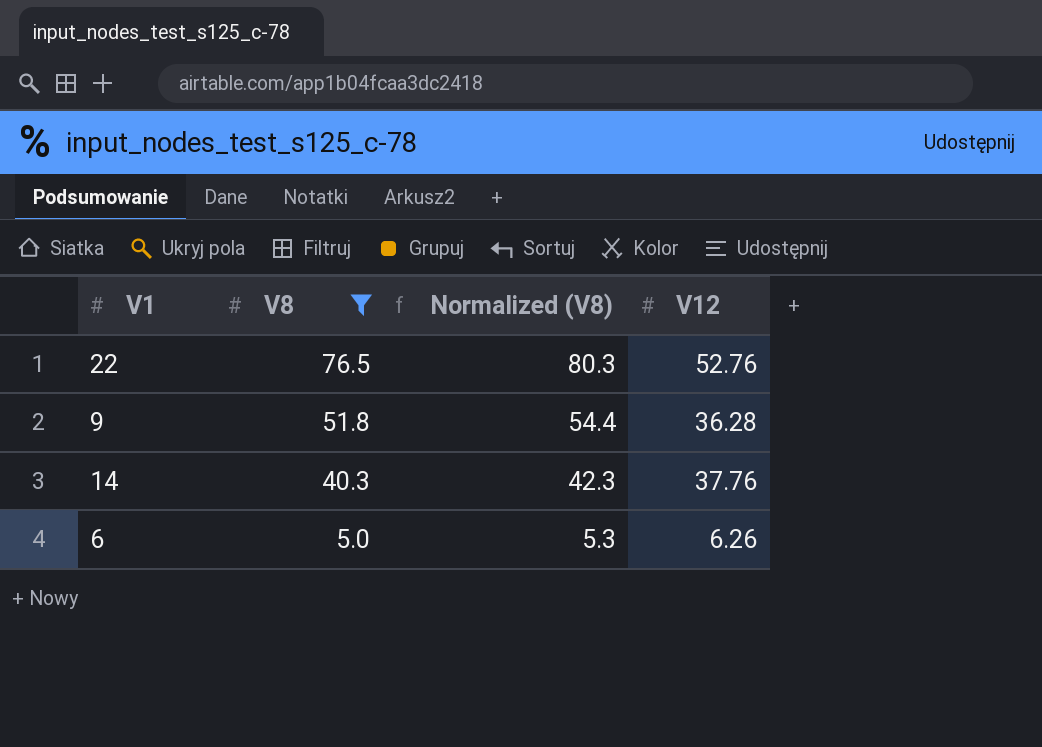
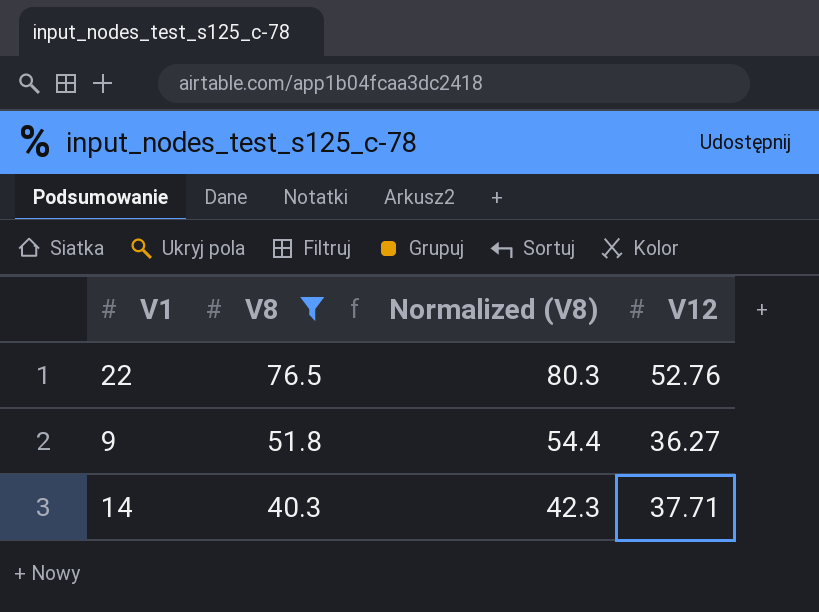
row 6: 5.0 | 5.3 | 6.26 -> none
9 | V12: 36.28 -> 36.27
14 | V12: 37.76 -> 37.71

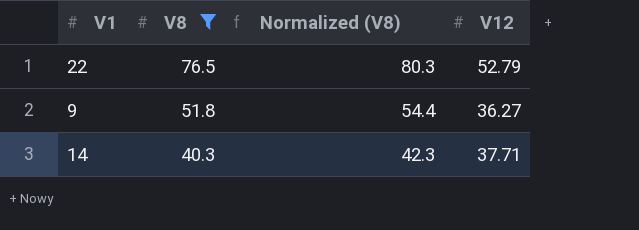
22 | V12: 52.76 -> 52.79

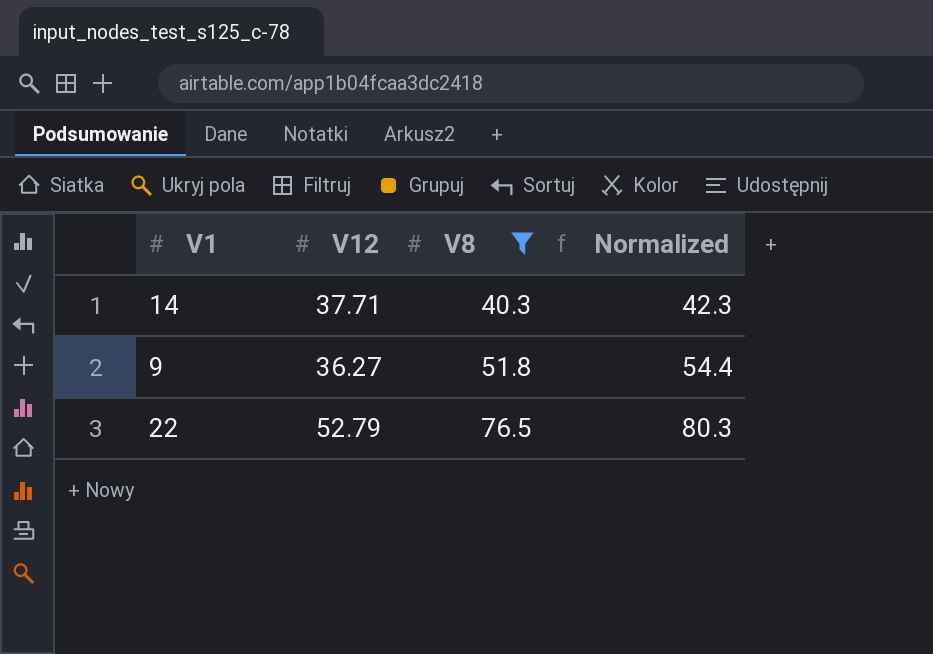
row order: V8 descending -> V8 ascending
column V12 | position: 4 -> 2
column name: Normalized (V8) -> Normalized

